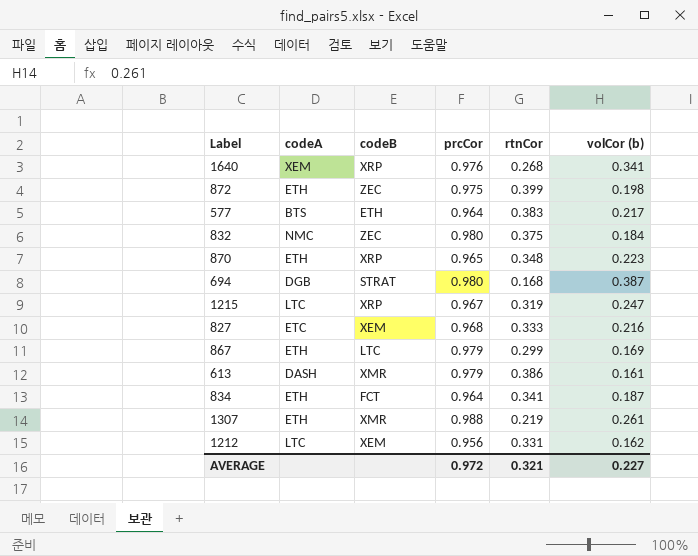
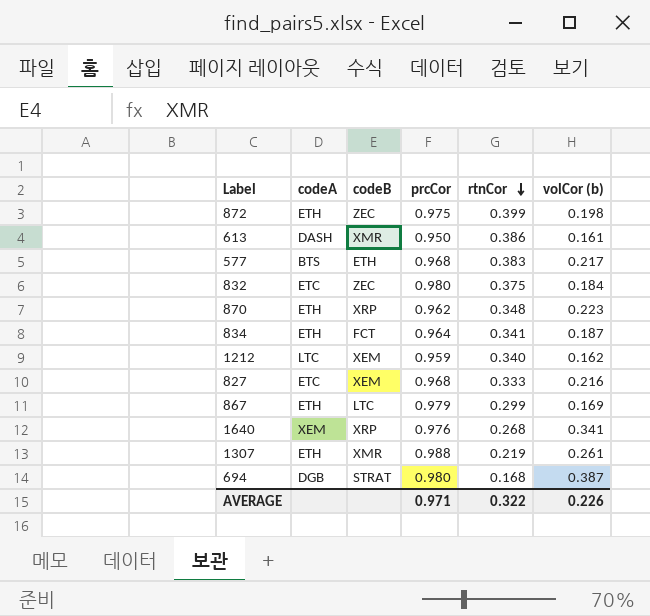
row order: none -> rtnCor descending
row 1215: LTC | XRP | 0.967 | 0.319 | 0.247 -> none
613 | prcCor: 0.979 -> 0.950
577 | prcCor: 0.964 -> 0.968
832 | codeA: NMC -> ETC
870 | prcCor: 0.965 -> 0.962
1212 | prcCor: 0.956 -> 0.959
1212 | rtnCor: 0.331 -> 0.340
AVERAGE | prcCor: 0.972 -> 0.971
AVERAGE | rtnCor: 0.321 -> 0.322
AVERAGE | volCor (b): 0.227 -> 0.226

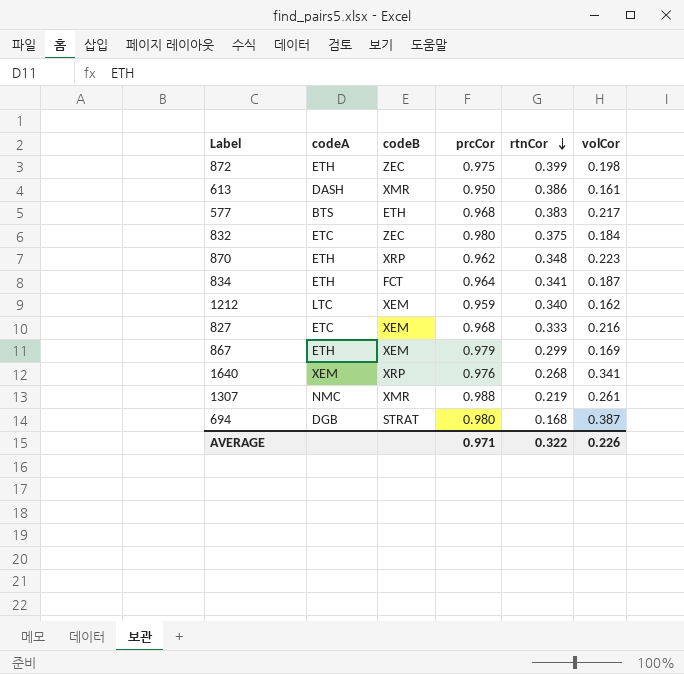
column name: volCor (b) -> volCor
867 | codeB: LTC -> XEM
1307 | codeA: ETH -> NMC

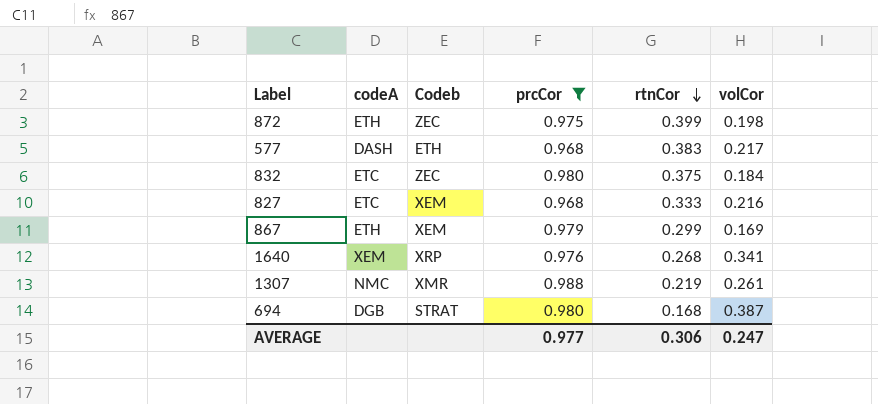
filter: none -> prcCor >= 0.968
column name: codeB -> Codeb
577 | codeA: BTS -> DASH
AVERAGE | prcCor: 0.971 -> 0.977
AVERAGE | rtnCor: 0.322 -> 0.306
AVERAGE | volCor: 0.226 -> 0.247

